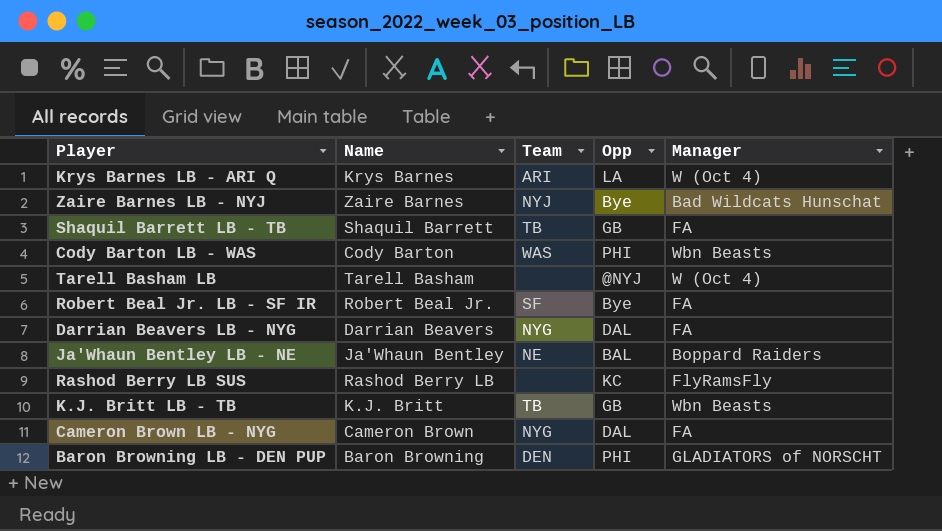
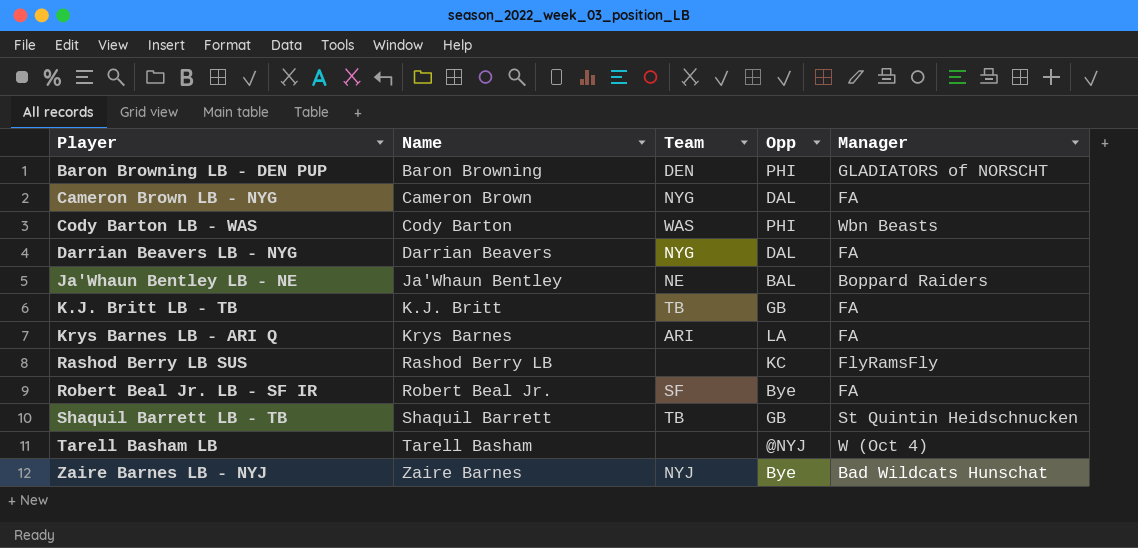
row order: none -> Player ascending
K.J. Britt LB - TB | Manager: Wbn Beasts -> FA
Krys Barnes LB - ARI Q | Manager: W (Oct 4) -> FA
Shaquil Barrett LB - TB | Manager: FA -> St Quintin Heidschnucken

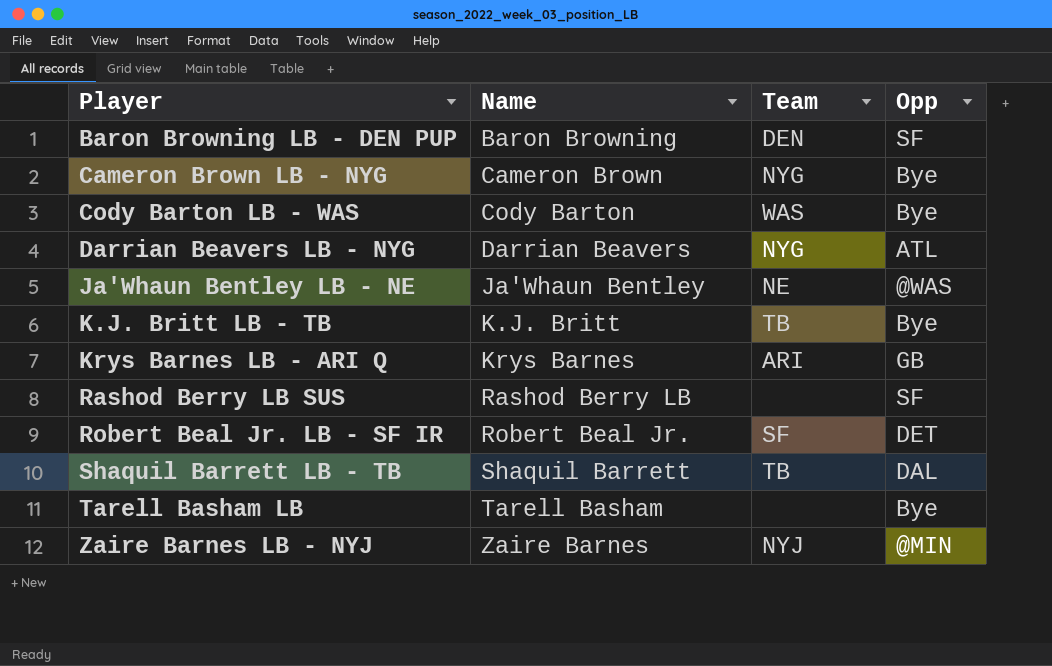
column Manager | position: 5 -> none
Baron Browning LB - DEN PUP | Opp: PHI -> SF
Cameron Brown LB - NYG | Opp: DAL -> Bye
Cody Barton LB - WAS | Opp: PHI -> Bye
Darrian Beavers LB - NYG | Opp: DAL -> ATL
Ja'Whaun Bentley LB - NE | Opp: BAL -> @WAS
K.J. Britt LB - TB | Opp: GB -> Bye
Krys Barnes LB - ARI Q | Opp: LA -> GB
Rashod Berry LB SUS | Opp: KC -> SF
Robert Beal Jr. LB - SF IR | Opp: Bye -> DET
Shaquil Barrett LB - TB | Opp: GB -> DAL
Tarell Basham LB | Opp: @NYJ -> Bye
Zaire Barnes LB - NYJ | Opp: Bye -> @MIN

